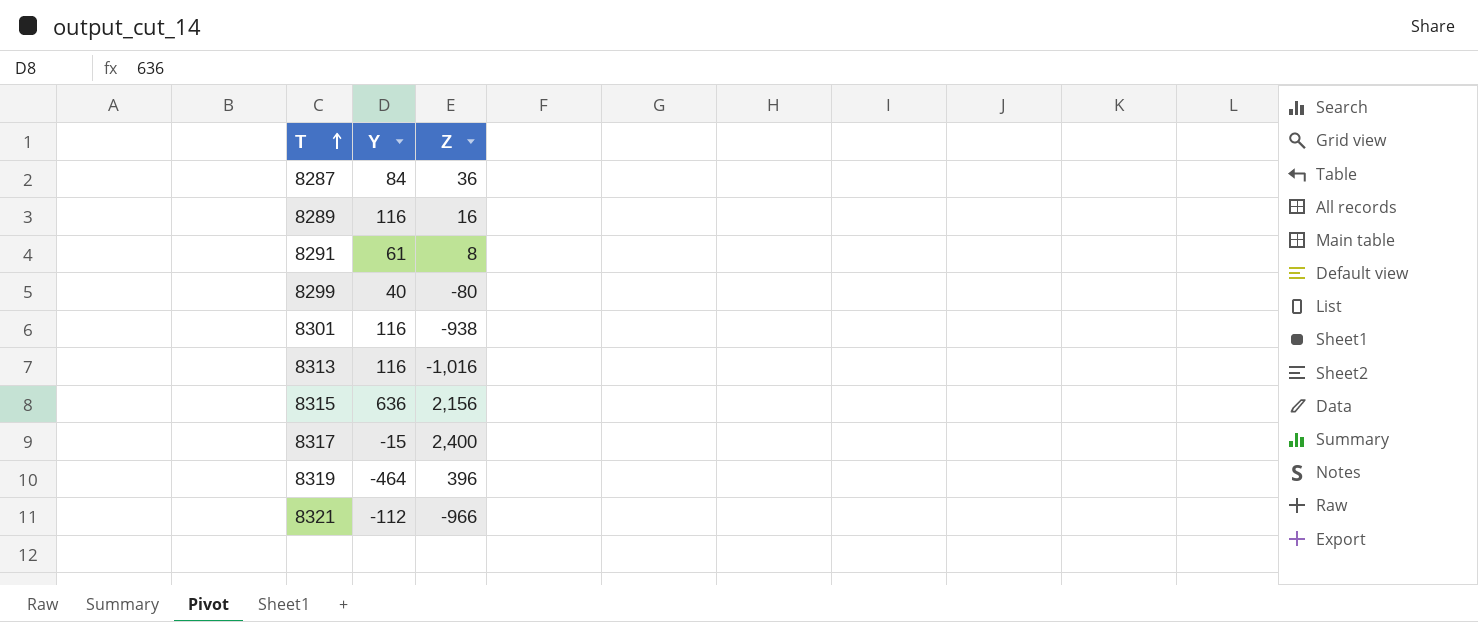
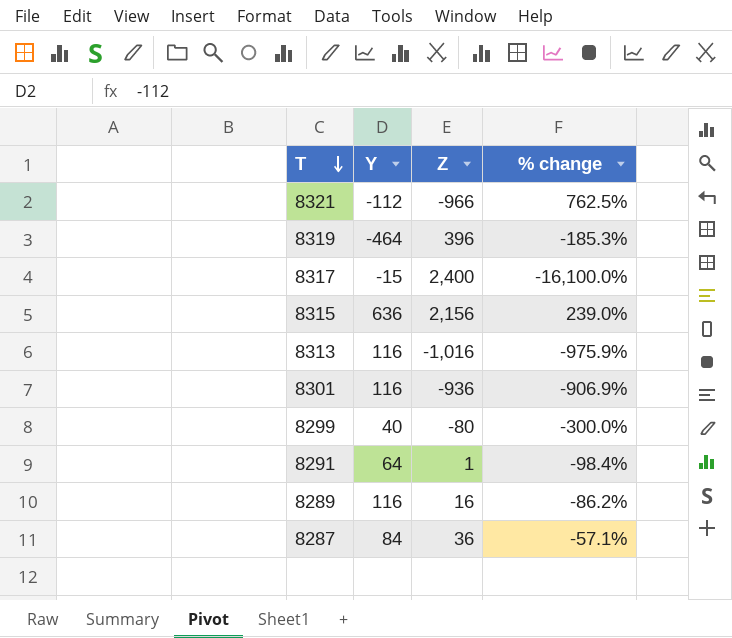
row order: T ascending -> T descending
column % change | formula: none -> ([Z] - [Y]) / [Y]
8301 | Z: -938 -> -936
8291 | Y: 61 -> 64
8291 | Z: 8 -> 1

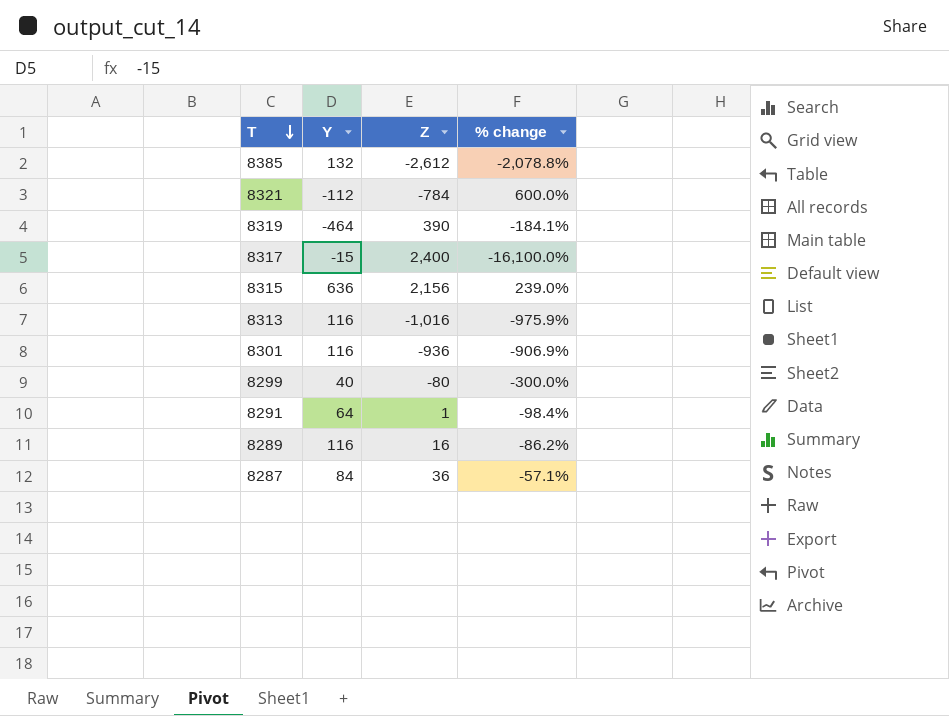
row 8385: none -> 132 | -2,612 | -2,078.8%
8321 | Z: -966 -> -784
8321 | % change: 762.5% -> 600.0%
8319 | Z: 396 -> 390
8319 | % change: -185.3% -> -184.1%

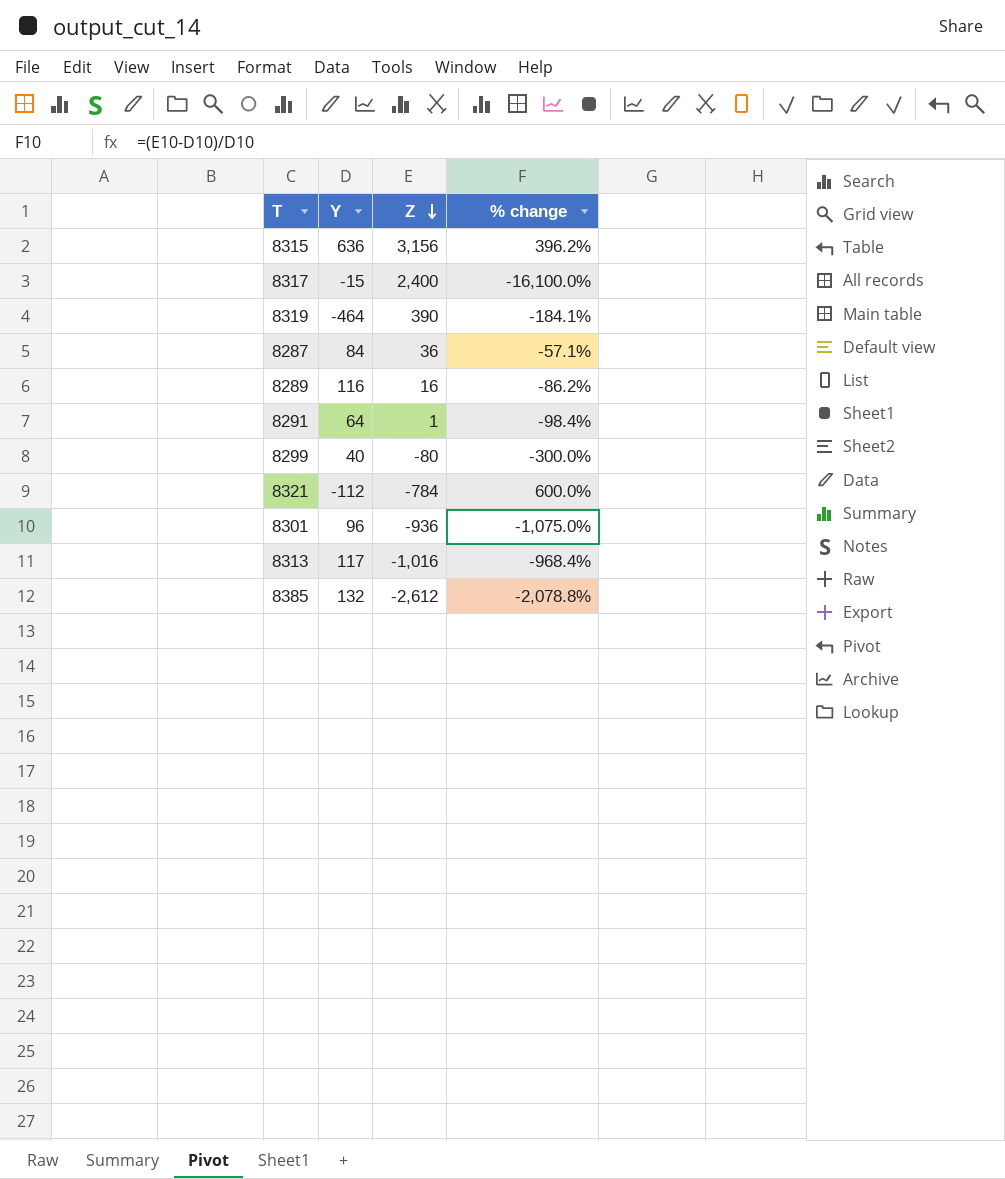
row order: T descending -> Z descending
8315 | Z: 2,156 -> 3,156
8315 | % change: 239.0% -> 396.2%
8301 | Y: 116 -> 96
8301 | % change: -906.9% -> -1,075.0%
8313 | Y: 116 -> 117
8313 | % change: -975.9% -> -968.4%

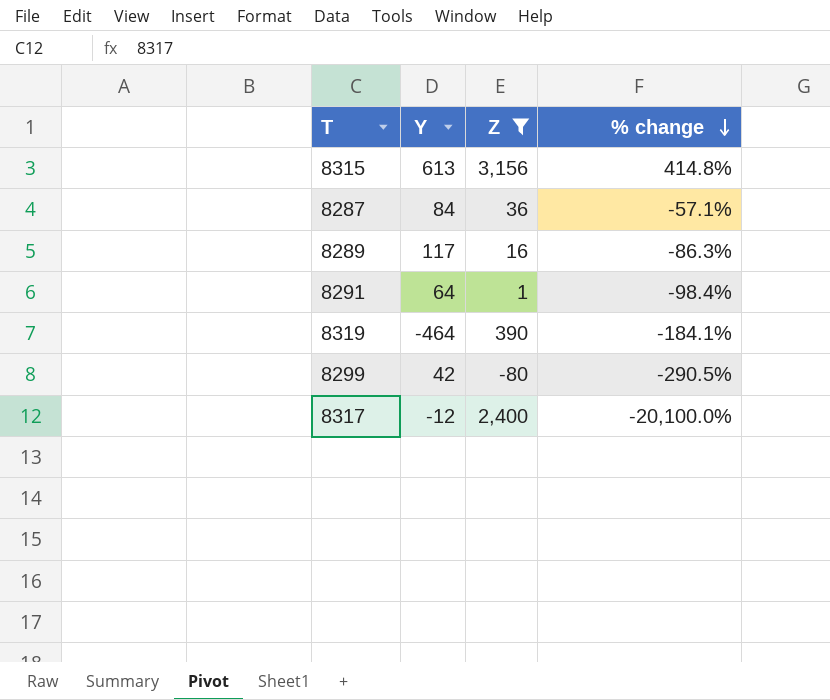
filter: none -> Z >= -80
row order: Z descending -> % change descending
8315 | Y: 636 -> 613
8315 | % change: 396.2% -> 414.8%
8289 | Y: 116 -> 117
8289 | % change: -86.2% -> -86.3%
8299 | Y: 40 -> 42
8299 | % change: -300.0% -> -290.5%
8317 | Y: -15 -> -12
8317 | % change: -16,100.0% -> -20,100.0%

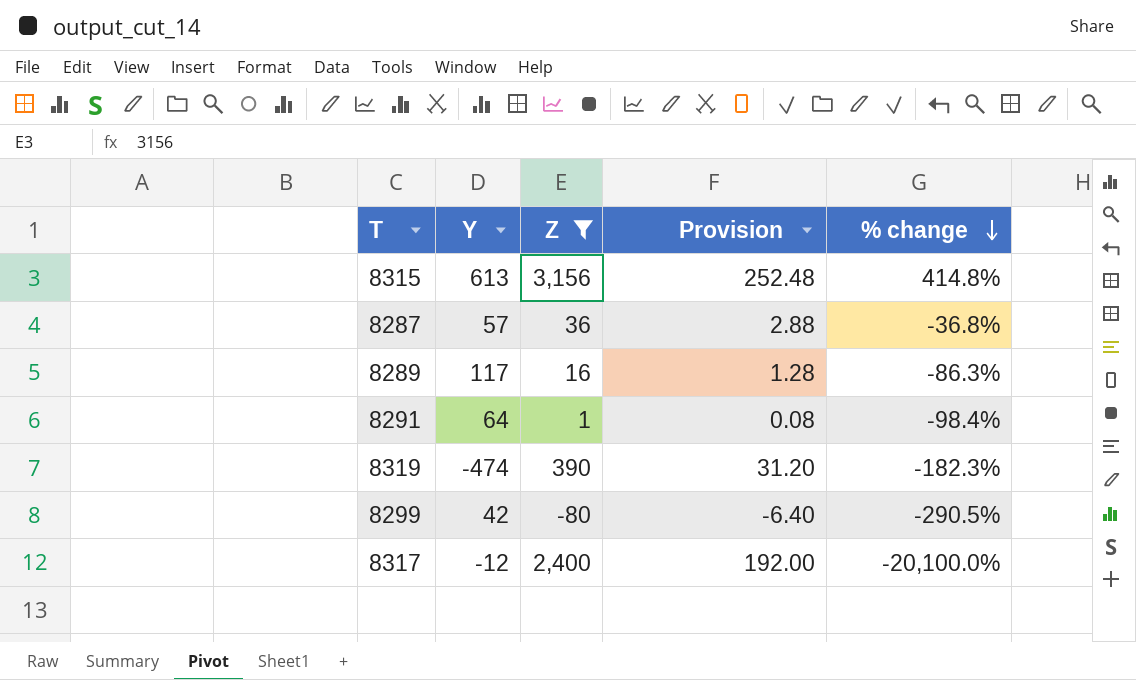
column Provision | formula: none -> [Z] * 0.08
8287 | Y: 84 -> 57
8287 | % change: -57.1% -> -36.8%
8319 | Y: -464 -> -474
8319 | % change: -184.1% -> -182.3%

